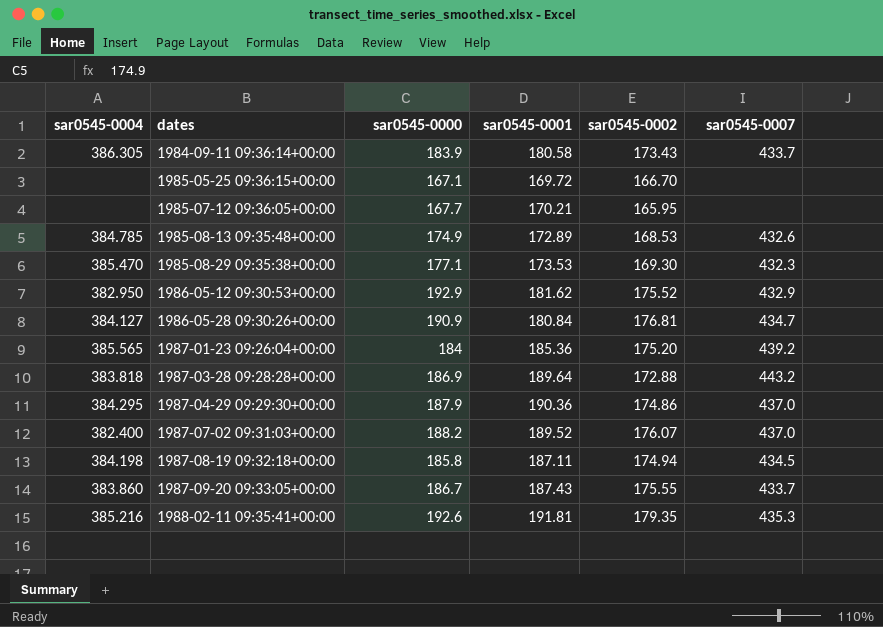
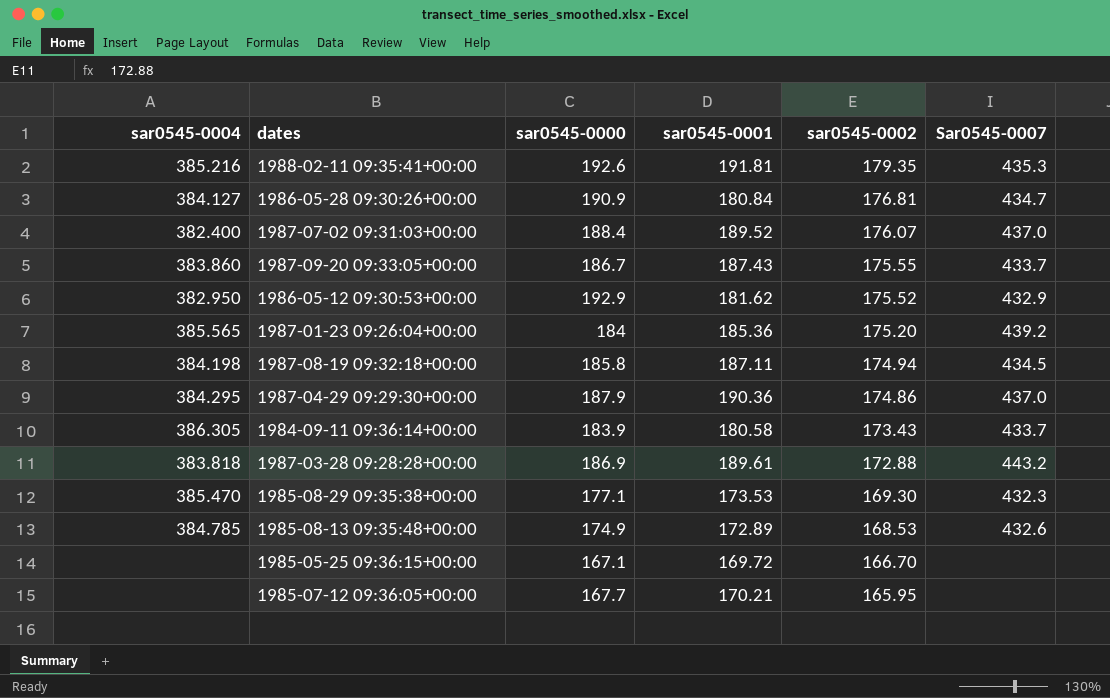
row order: dates ascending -> sar0545-0002 descending
column name: sar0545-0007 -> Sar0545-0007
1987-07-02 09:31:03+00:00 | sar0545-0000: 188.2 -> 188.4
1987-03-28 09:28:28+00:00 | sar0545-0001: 189.64 -> 189.61

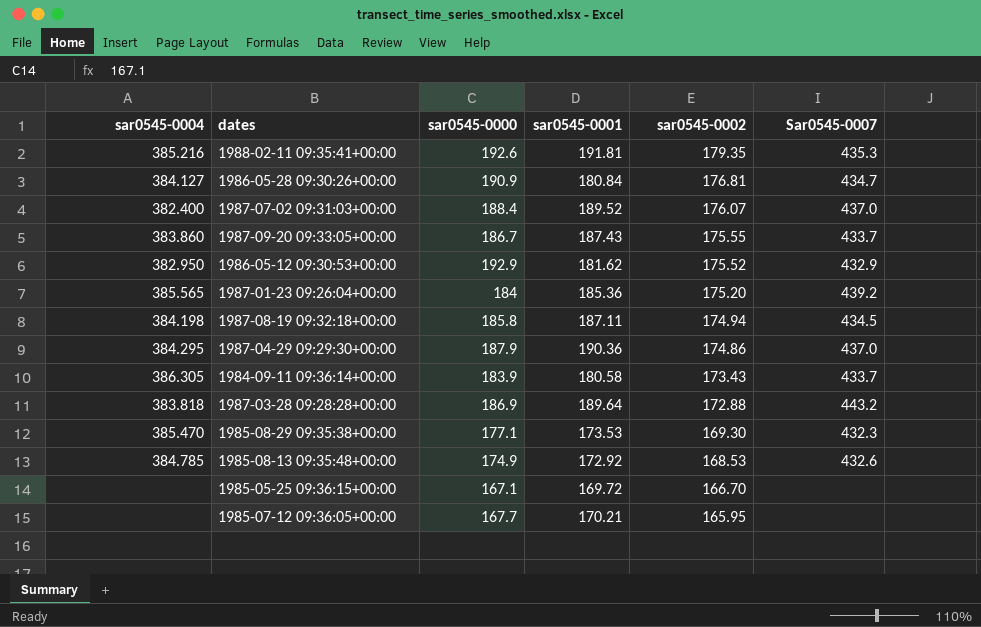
1987-03-28 09:28:28+00:00 | sar0545-0001: 189.61 -> 189.64
1985-08-13 09:35:48+00:00 | sar0545-0001: 172.89 -> 172.92

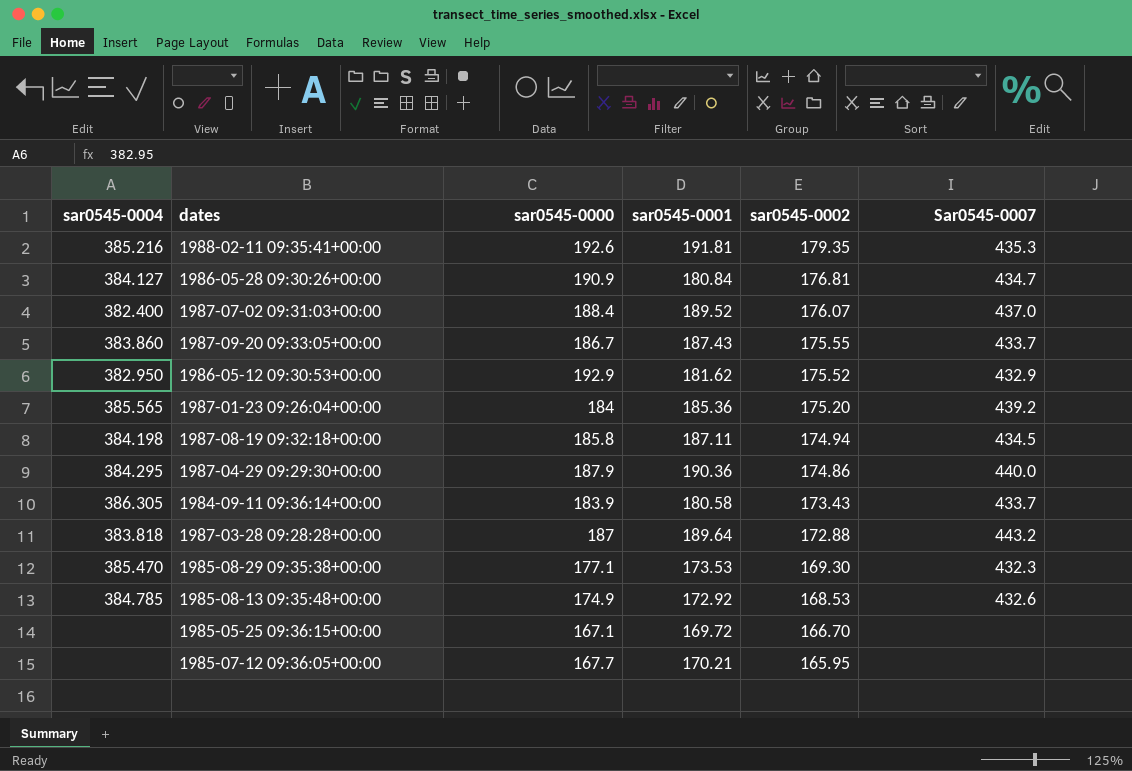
1987-04-29 09:29:30+00:00 | Sar0545-0007: 437.0 -> 440.0
1987-03-28 09:28:28+00:00 | sar0545-0000: 186.9 -> 187

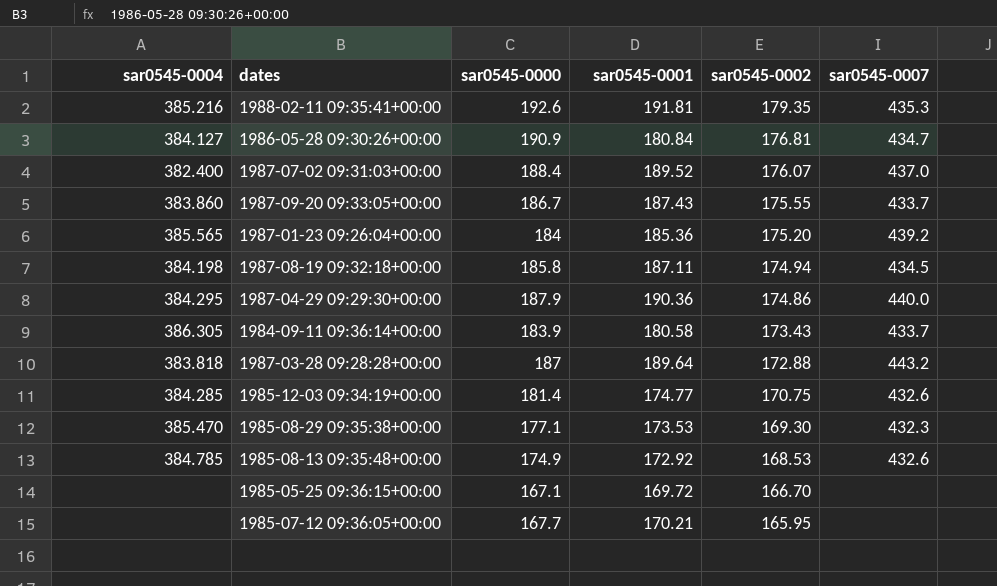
column name: Sar0545-0007 -> sar0545-0007
row 1986-05-12 09:30:53+00:00: 382.950 | 192.9 | 181.62 | 175.52 | 432.9 -> none
row 1985-12-03 09:34:19+00:00: none -> 384.285 | 181.4 | 174.77 | 170.75 | 432.6

